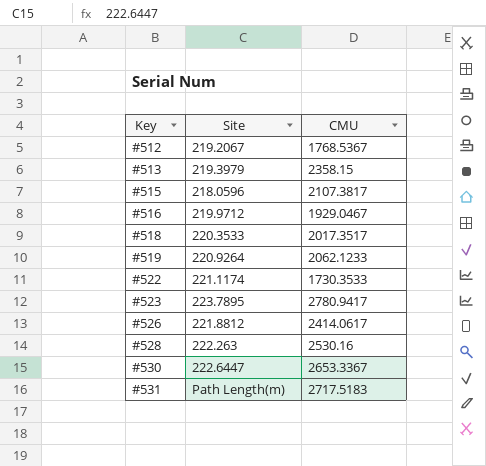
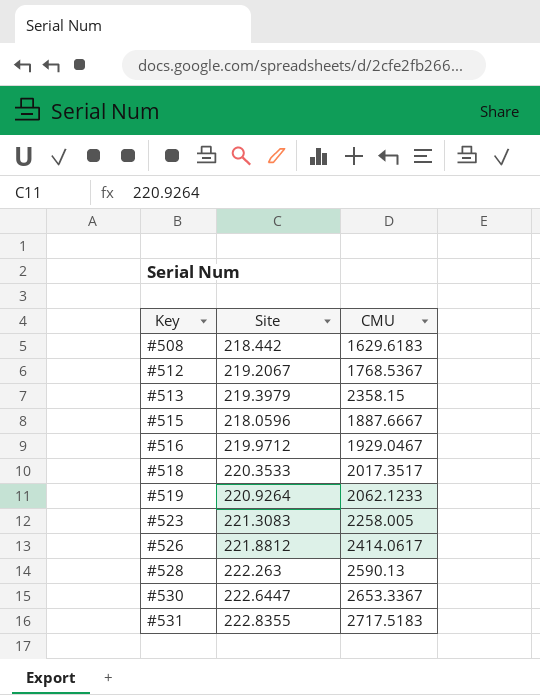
row #522: 221.1174 | 1730.3533 -> none
row #508: none -> 218.442 | 1629.6183
#515 | CMU: 2107.3817 -> 1887.6667
#523 | Site: 223.7895 -> 221.3083
#523 | CMU: 2780.9417 -> 2258.005
#528 | CMU: 2530.16 -> 2590.13
#531 | Site: Path Length(m) -> 222.8355

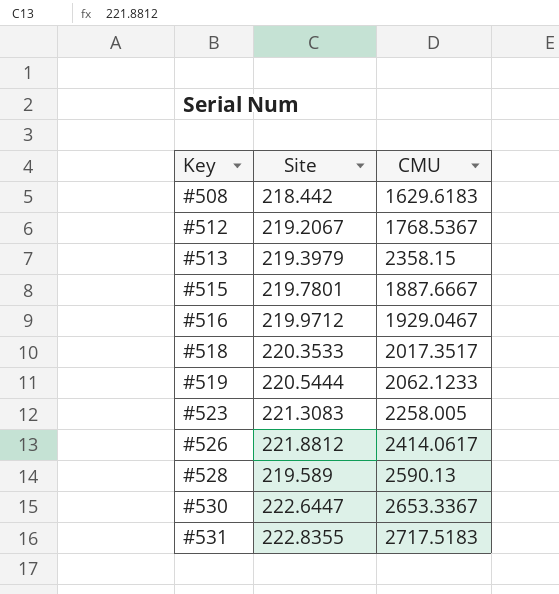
#515 | Site: 218.0596 -> 219.7801
#519 | Site: 220.9264 -> 220.5444
#528 | Site: 222.263 -> 219.589

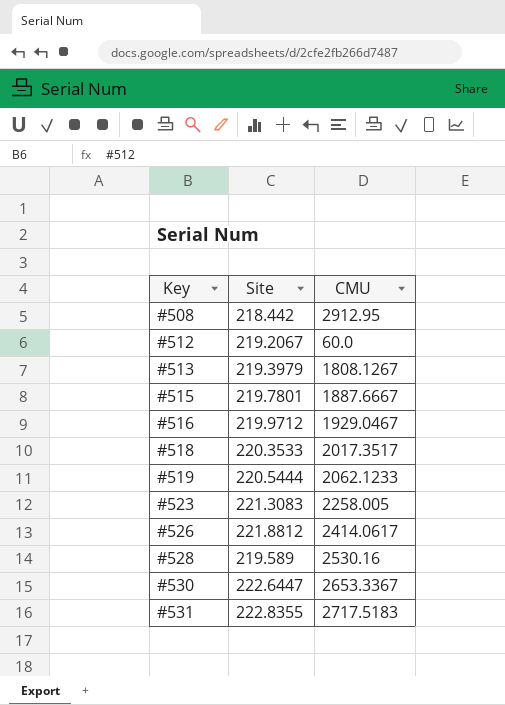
#508 | CMU: 1629.6183 -> 2912.95
#512 | CMU: 1768.5367 -> 60.0
#513 | CMU: 2358.15 -> 1808.1267
#528 | CMU: 2590.13 -> 2530.16

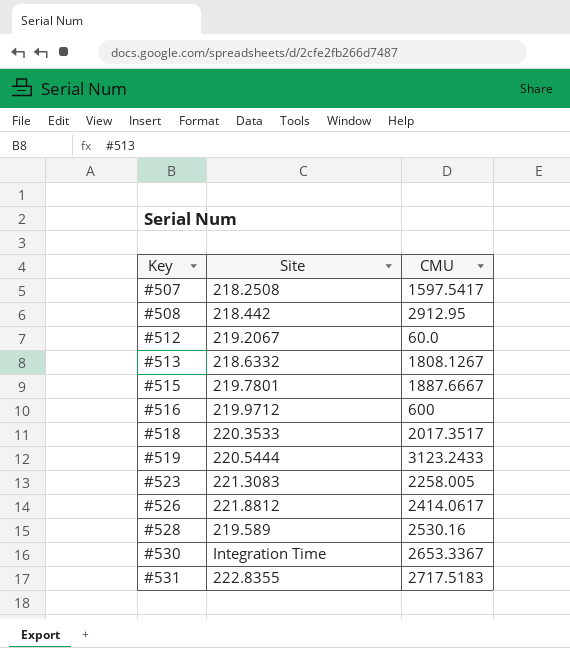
row #507: none -> 218.2508 | 1597.5417
#513 | Site: 219.3979 -> 218.6332
#516 | CMU: 1929.0467 -> 600
#519 | CMU: 2062.1233 -> 3123.2433
#530 | Site: 222.6447 -> Integration Time

